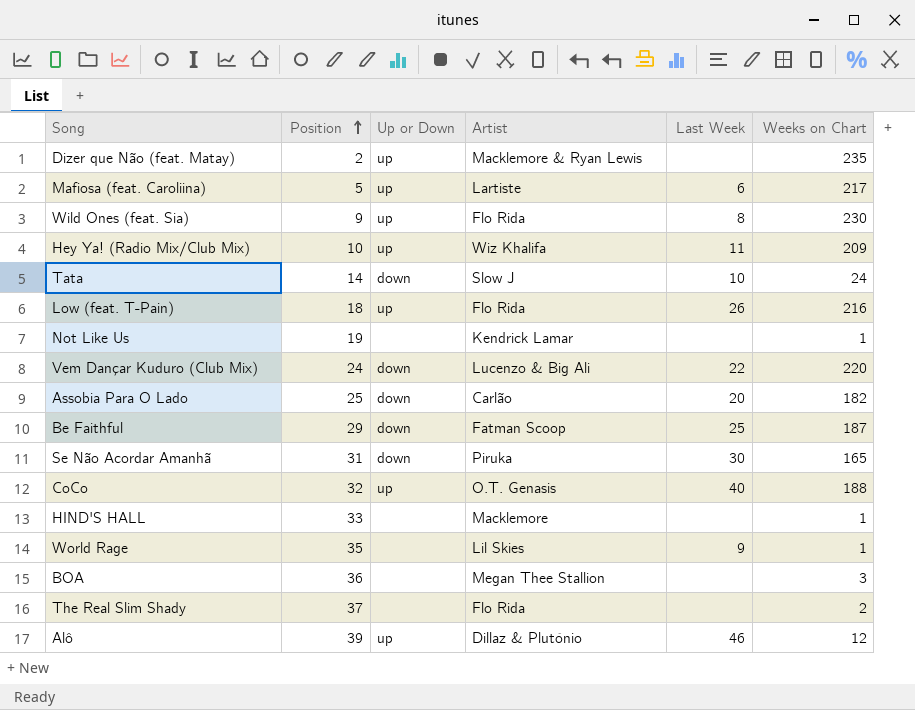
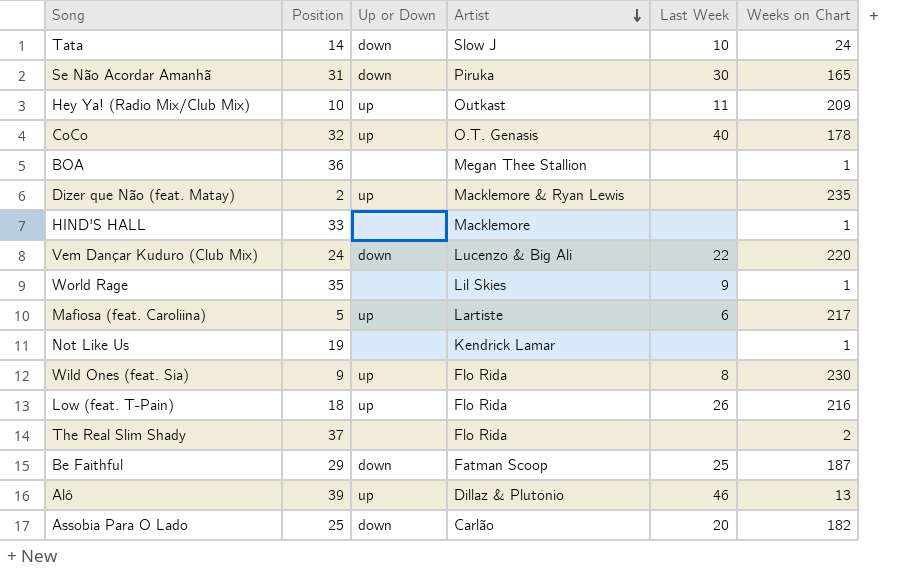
row order: Position ascending -> Artist descending
Hey Ya! (Radio Mix/Club Mix) | Artist: Wiz Khalifa -> Outkast
CoCo | Weeks on Chart: 188 -> 178
BOA | Weeks on Chart: 3 -> 1
Alô | Weeks on Chart: 12 -> 13

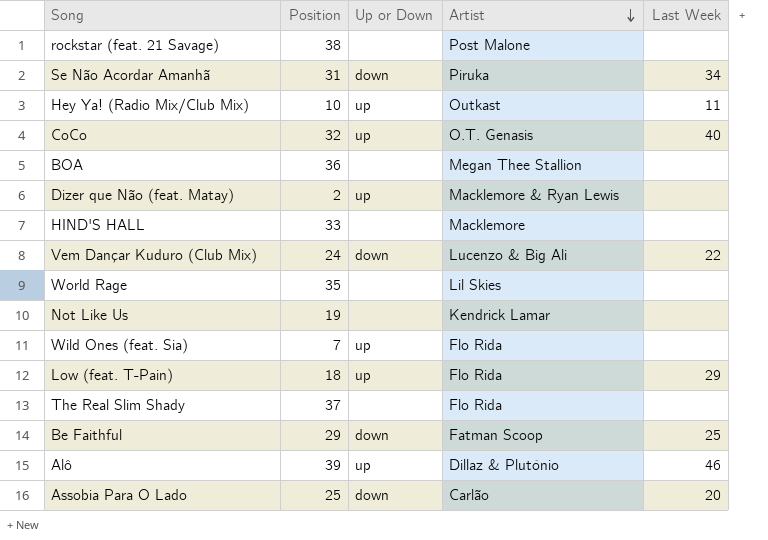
column Weeks on Chart | position: 6 -> none
row Tata: 14 | down | Slow J | 10 | 24 -> none
row Mafiosa (feat. Caroliina): 5 | up | Lartiste | 6 | 217 -> none
row rockstar (feat. 21 Savage): none -> 38 | none | Post Malone | none
Se Não Acordar Amanhã | Last Week: 30 -> 34
World Rage | Last Week: 9 -> none
Wild Ones (feat. Sia) | Position: 9 -> 7
Wild Ones (feat. Sia) | Last Week: 8 -> none
Low (feat. T-Pain) | Last Week: 26 -> 29

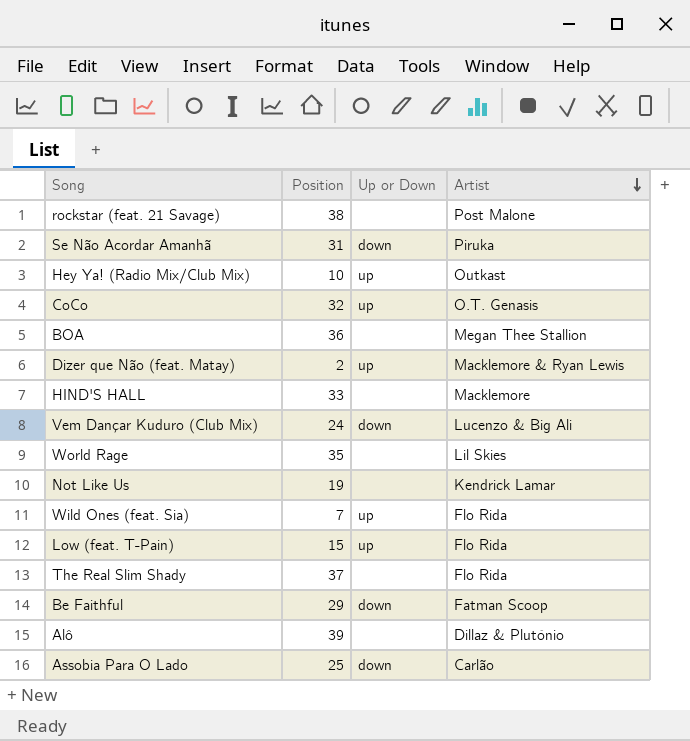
column Last Week | position: 5 -> none
Low (feat. T-Pain) | Position: 18 -> 15
Alô | Up or Down: up -> none

